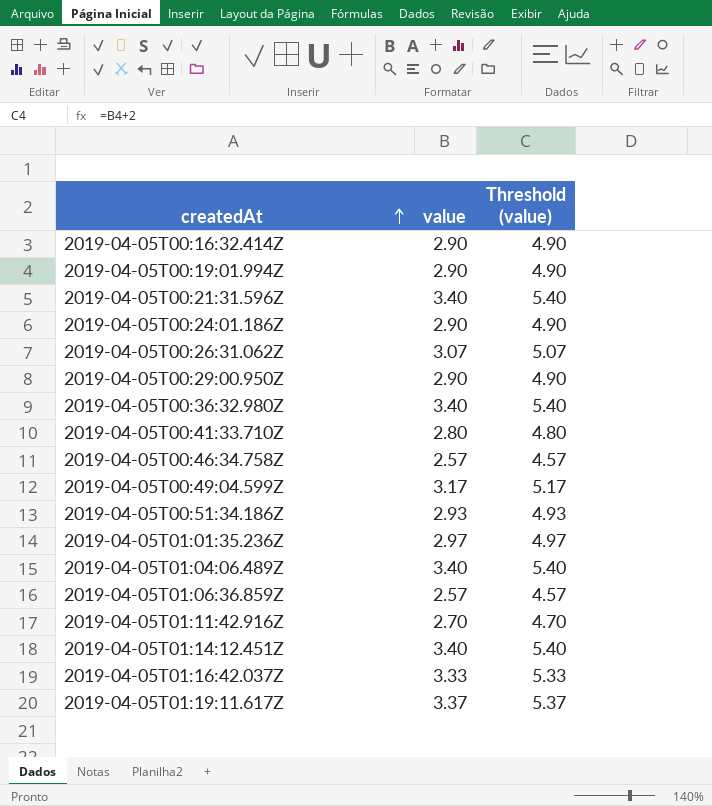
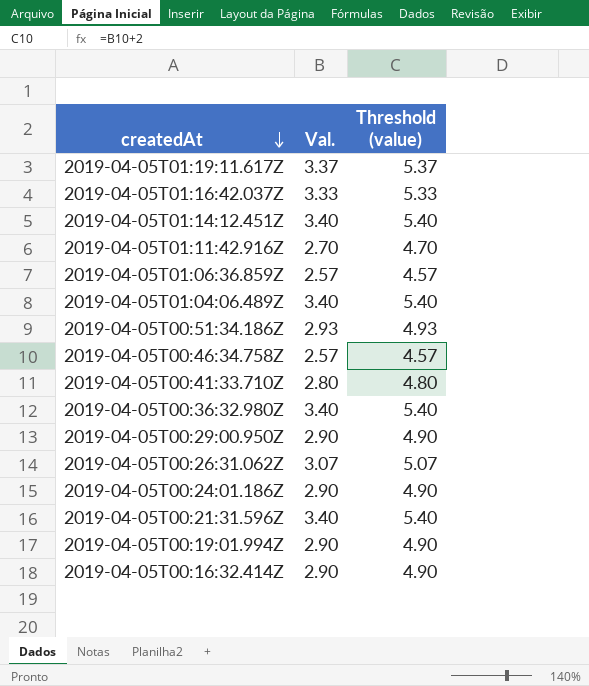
row order: createdAt ascending -> createdAt descending
column name: value -> Val.
row 2019-04-05T00:49:04.599Z: 3.17 | 5.17 -> none
row 2019-04-05T01:01:35.236Z: 2.97 | 4.97 -> none

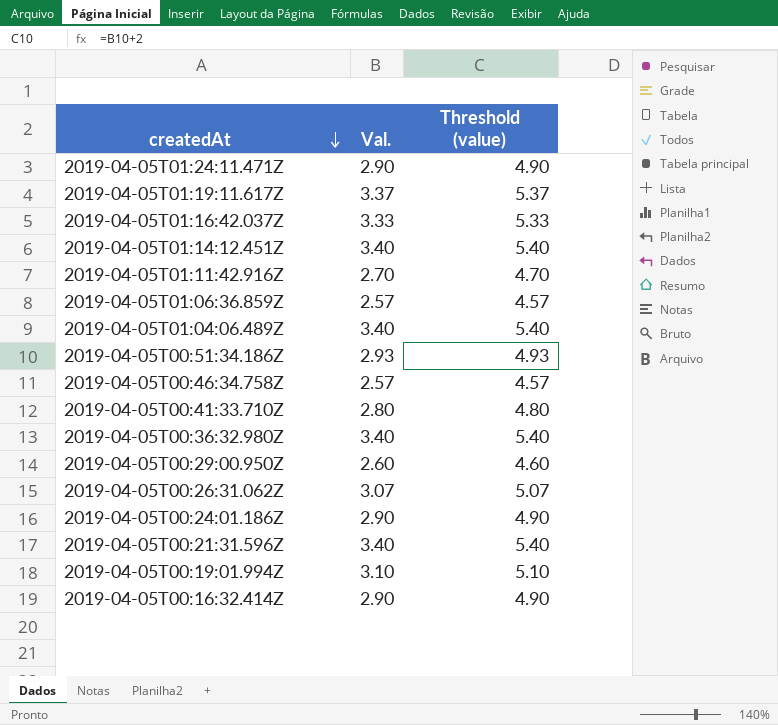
row 2019-04-05T01:24:11.471Z: none -> 2.90 | 4.90
2019-04-05T00:29:00.950Z | Val.: 2.90 -> 2.60
2019-04-05T00:29:00.950Z | Threshold (value): 4.90 -> 4.60
2019-04-05T00:19:01.994Z | Val.: 2.90 -> 3.10
2019-04-05T00:19:01.994Z | Threshold (value): 4.90 -> 5.10

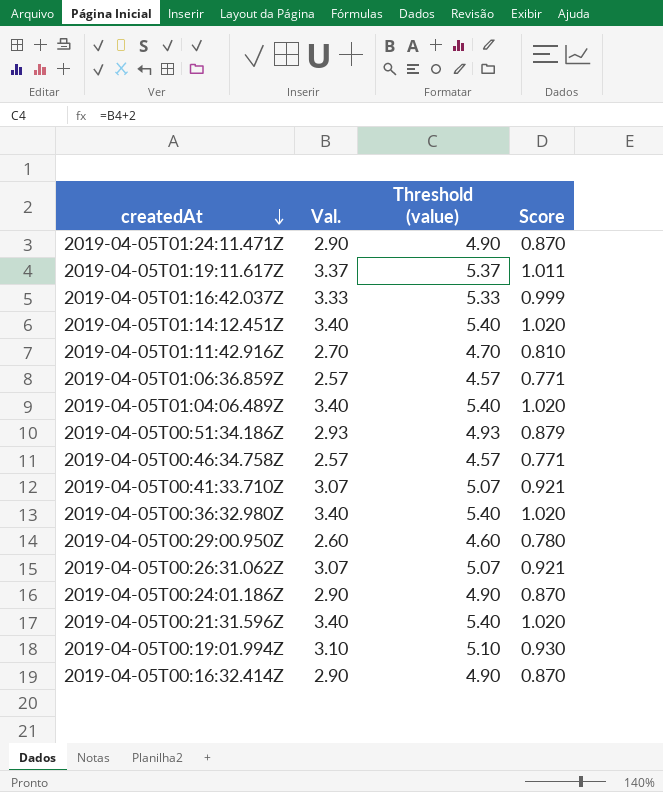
column Score | formula: none -> [Val.] * 0.3
2019-04-05T00:41:33.710Z | Val.: 2.80 -> 3.07
2019-04-05T00:41:33.710Z | Threshold (value): 4.80 -> 5.07

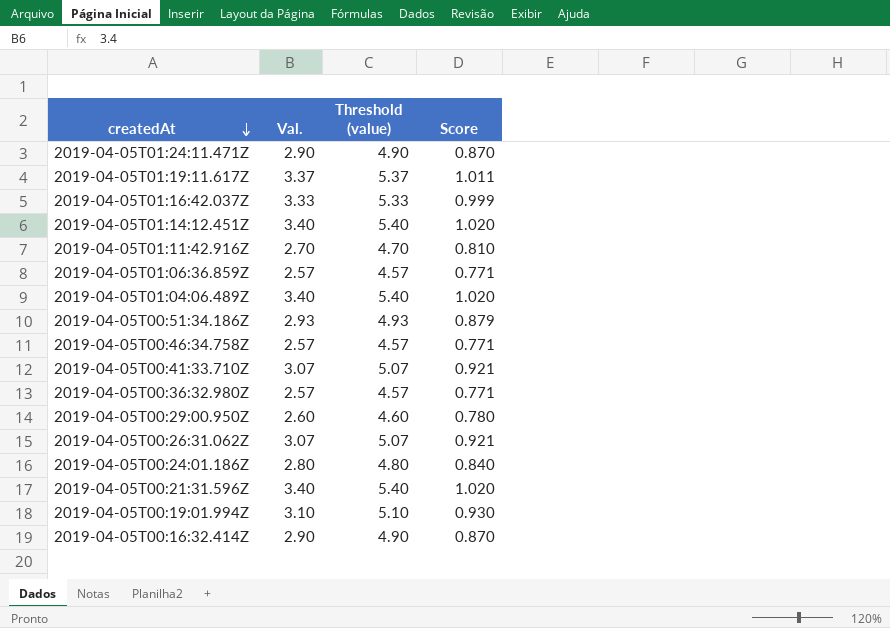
2019-04-05T00:36:32.980Z | Val.: 3.40 -> 2.57
2019-04-05T00:36:32.980Z | Threshold (value): 5.40 -> 4.57
2019-04-05T00:36:32.980Z | Score: 1.020 -> 0.771
2019-04-05T00:24:01.186Z | Val.: 2.90 -> 2.80
2019-04-05T00:24:01.186Z | Threshold (value): 4.90 -> 4.80
2019-04-05T00:24:01.186Z | Score: 0.870 -> 0.840

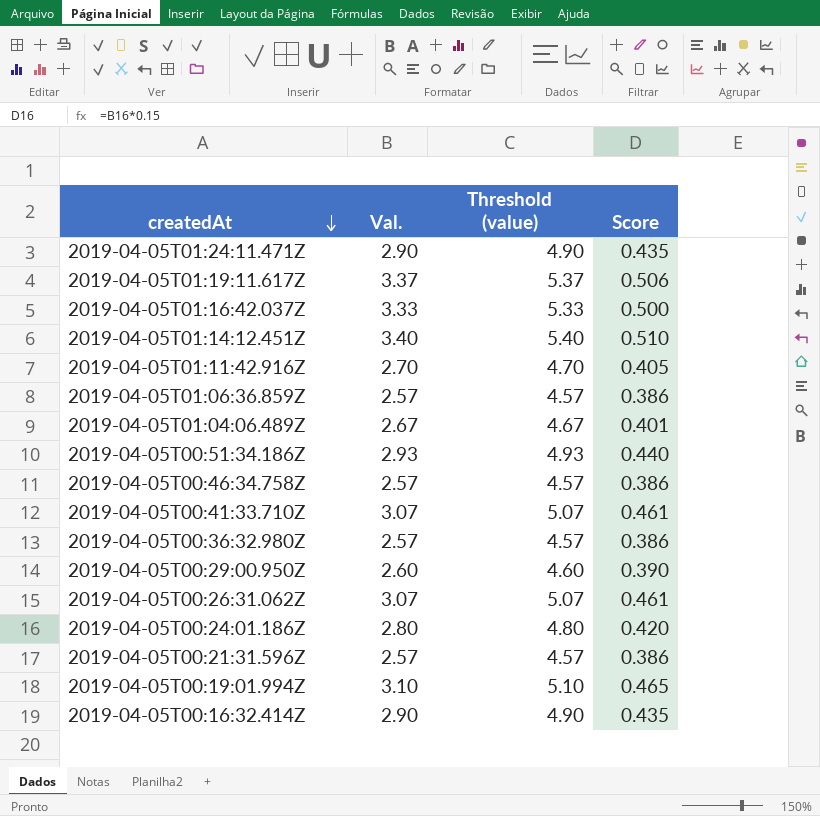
column Score | formula: [Val.] * 0.3 -> [Val.] * 0.15
2019-04-05T01:04:06.489Z | Val.: 3.40 -> 2.67
2019-04-05T01:04:06.489Z | Threshold (value): 5.40 -> 4.67
2019-04-05T00:21:31.596Z | Val.: 3.40 -> 2.57
2019-04-05T00:21:31.596Z | Threshold (value): 5.40 -> 4.57

